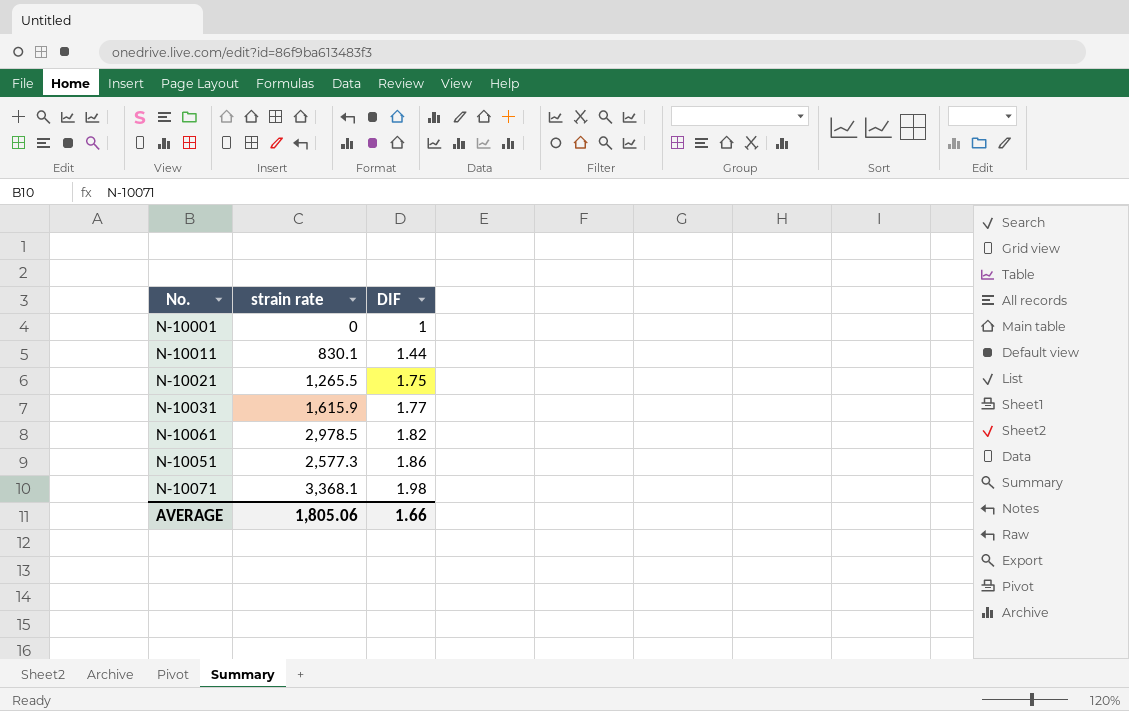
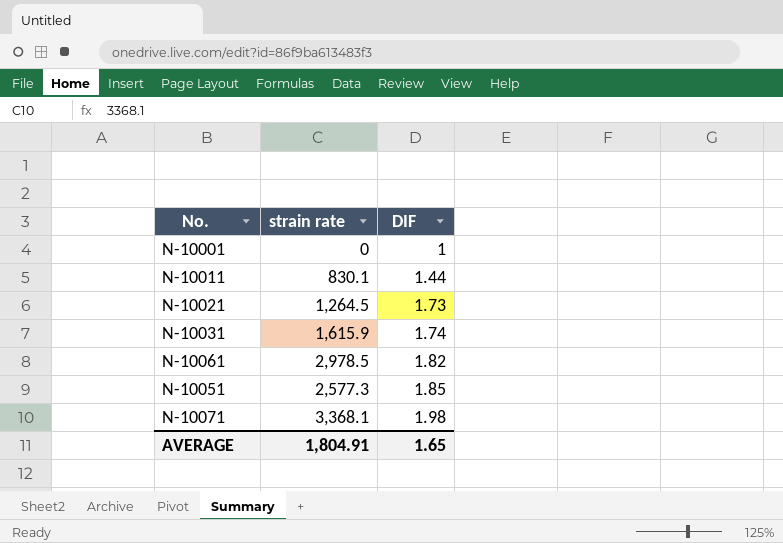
N-10021 | strain rate: 1,265.5 -> 1,264.5
N-10021 | DIF: 1.75 -> 1.73
N-10031 | DIF: 1.77 -> 1.74
N-10051 | DIF: 1.86 -> 1.85
AVERAGE | strain rate: 1,805.06 -> 1,804.91
AVERAGE | DIF: 1.66 -> 1.65

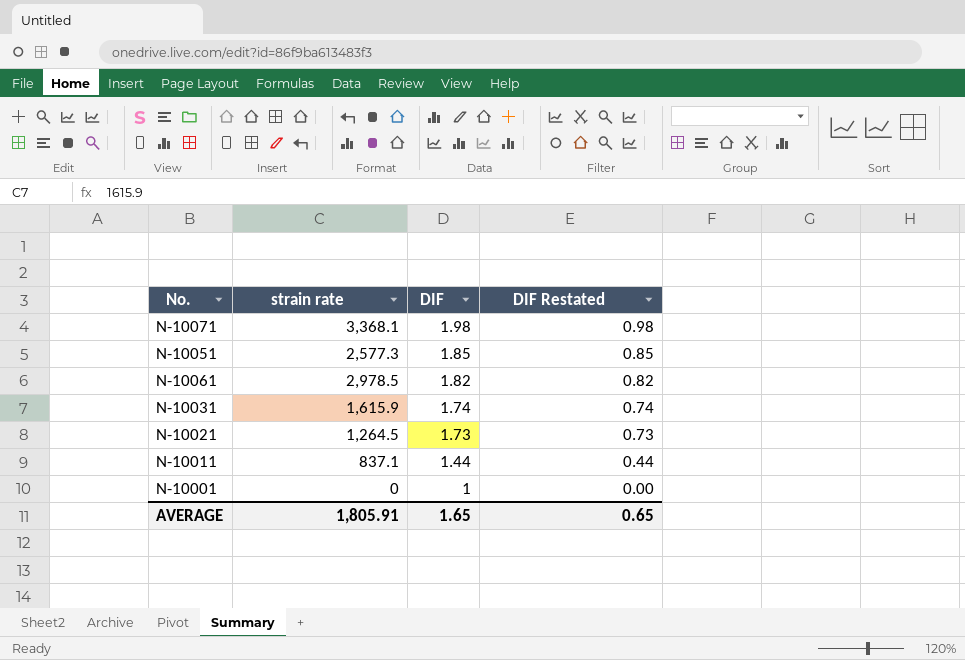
row order: DIF ascending -> DIF descending
column DIF Restated | formula: none -> [DIF] - 1
N-10011 | strain rate: 830.1 -> 837.1
AVERAGE | strain rate: 1,804.91 -> 1,805.91

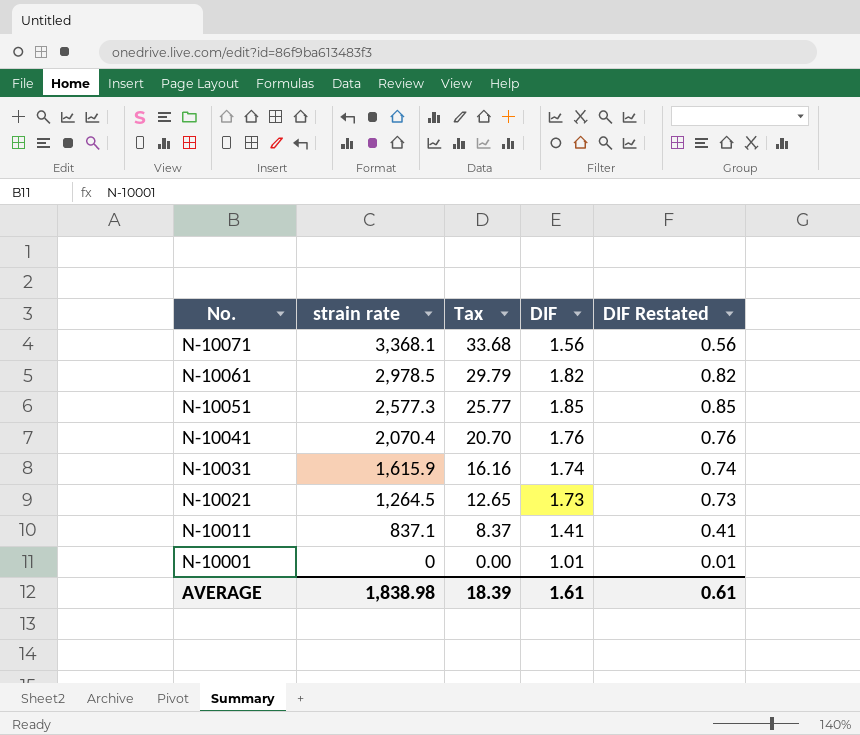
row order: DIF descending -> No. descending
column Tax | formula: none -> [strain rate] * 0.01
N-10071 | DIF: 1.98 -> 1.56
N-10071 | DIF Restated: 0.98 -> 0.56
row N-10041: none -> 2,070.4 | 20.70 | 1.76 | 0.76
N-10011 | DIF: 1.44 -> 1.41
N-10011 | DIF Restated: 0.44 -> 0.41
N-10001 | DIF: 1 -> 1.01
N-10001 | DIF Restated: 0.00 -> 0.01
AVERAGE | strain rate: 1,805.91 -> 1,838.98
AVERAGE | DIF: 1.65 -> 1.61
AVERAGE | DIF Restated: 0.65 -> 0.61

